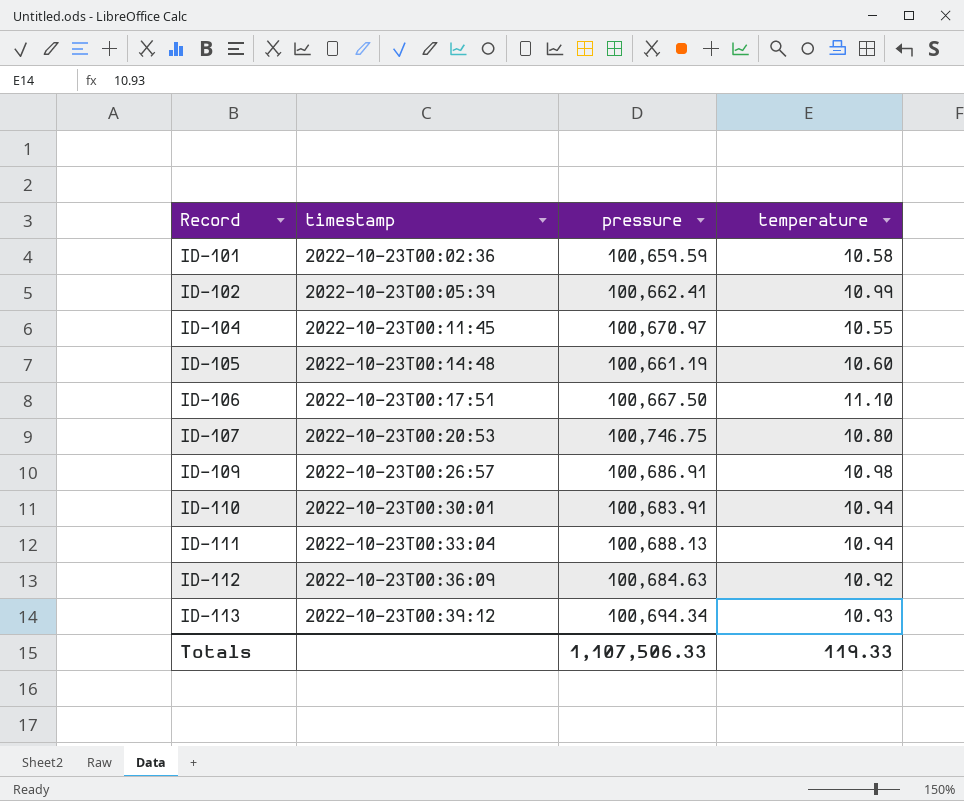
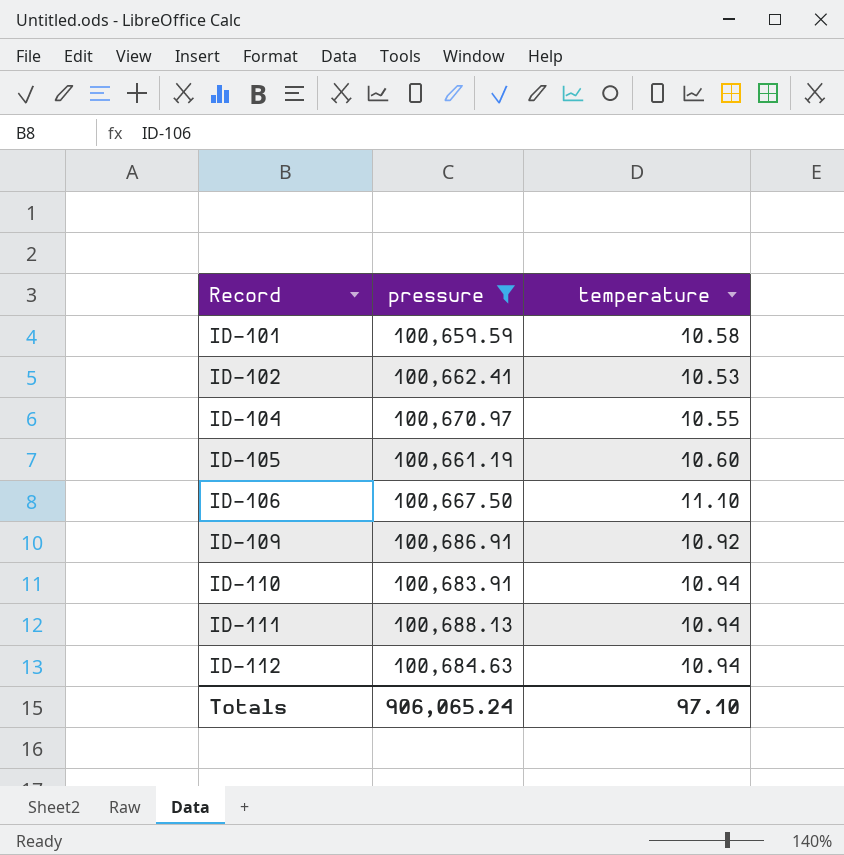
filter: none -> pressure <= 100,688.13
column timestamp | position: 2 -> none
ID-102 | temperature: 10.99 -> 10.53
ID-109 | temperature: 10.98 -> 10.92
ID-112 | temperature: 10.92 -> 10.94
Totals | pressure: 1,107,506.33 -> 906,065.24
Totals | temperature: 119.33 -> 97.10

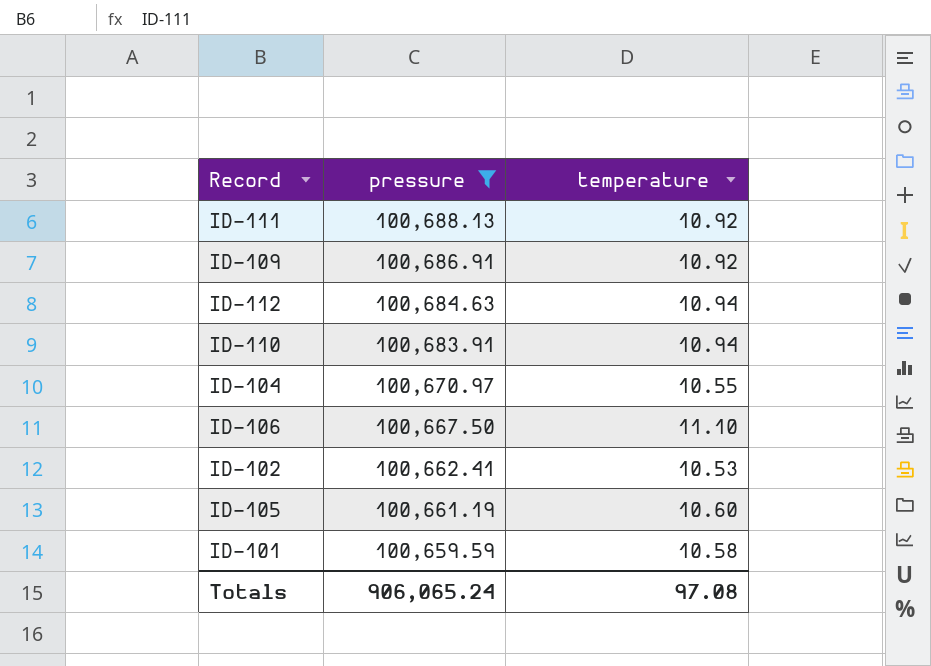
row order: Record ascending -> pressure descending
ID-111 | temperature: 10.94 -> 10.92
Totals | temperature: 97.10 -> 97.08

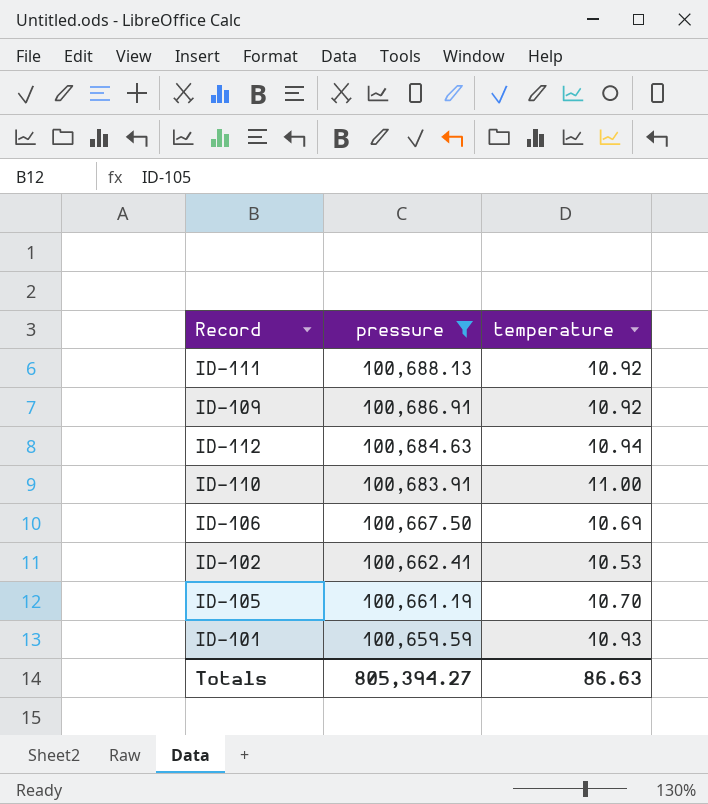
row ID-104: 100,670.97 | 10.55 -> none
ID-110 | temperature: 10.94 -> 11.00
ID-106 | temperature: 11.10 -> 10.69
ID-105 | temperature: 10.60 -> 10.70
ID-101 | temperature: 10.58 -> 10.93
Totals | pressure: 906,065.24 -> 805,394.27
Totals | temperature: 97.08 -> 86.63

